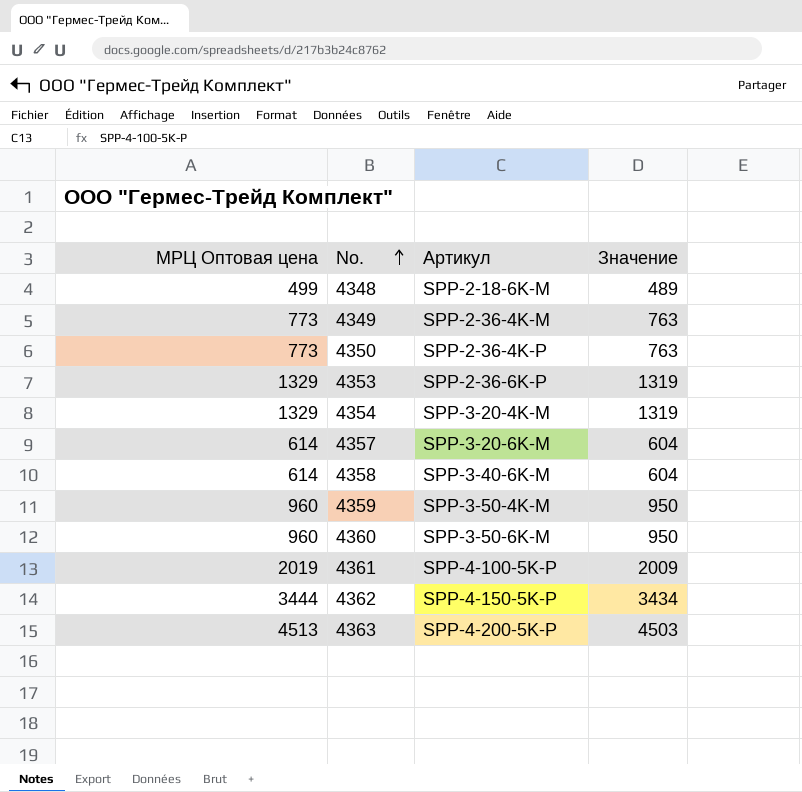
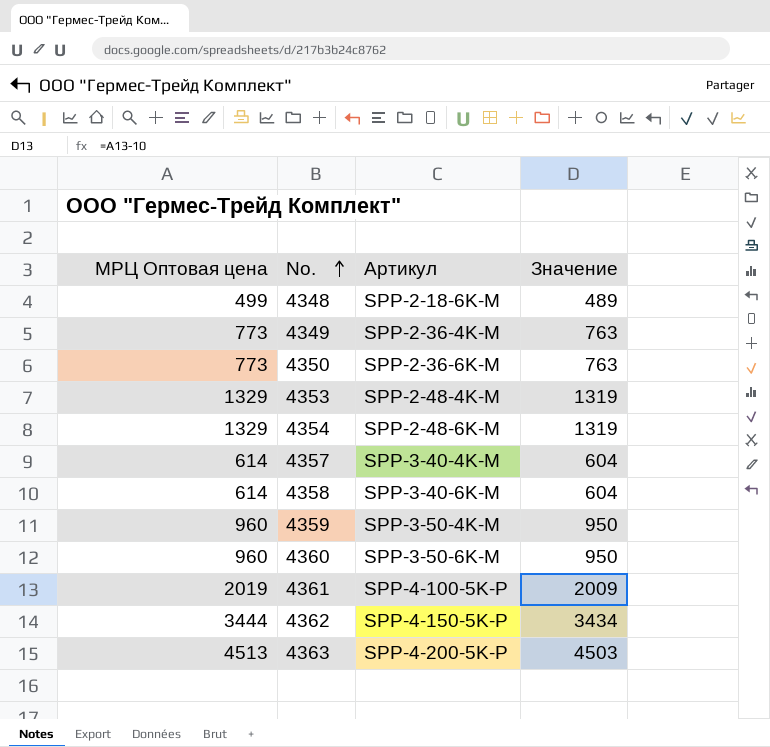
4350 | Артикул: SPP-2-36-4K-P -> SPP-2-36-6K-M
4353 | Артикул: SPP-2-36-6K-P -> SPP-2-48-4K-M
4354 | Артикул: SPP-3-20-4K-M -> SPP-2-48-6K-M
4357 | Артикул: SPP-3-20-6K-M -> SPP-3-40-4K-M

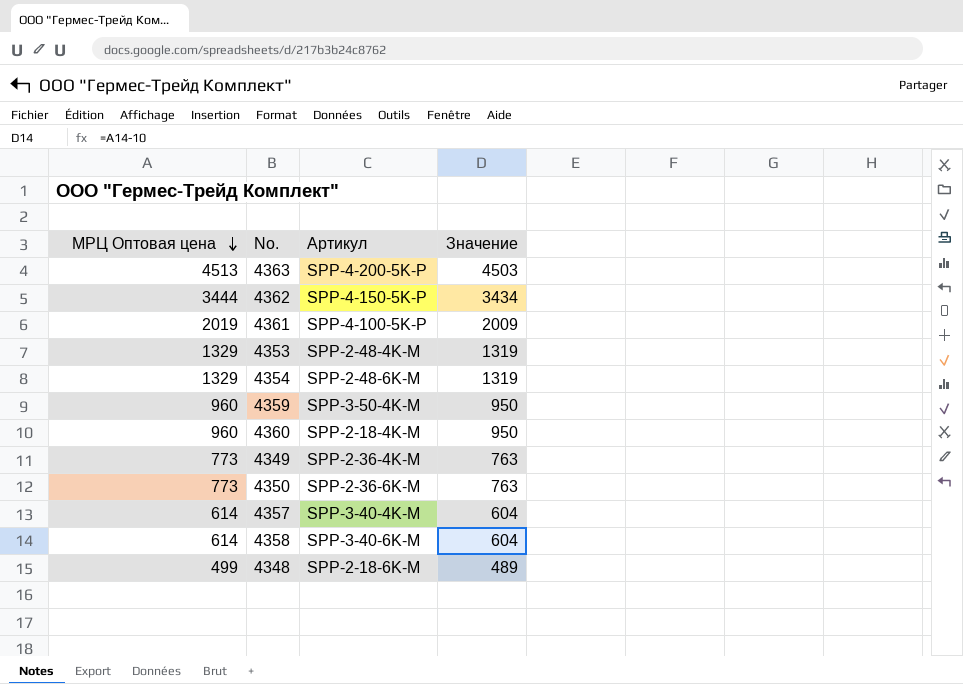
row order: No. ascending -> МРЦ Оптовая цена descending
4360 | Артикул: SPP-3-50-6K-M -> SPP-2-18-4K-M

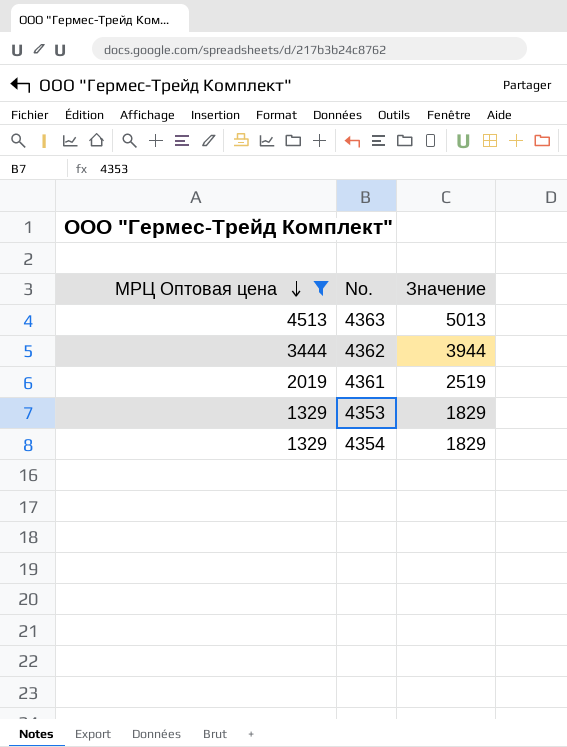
filter: none -> МРЦ Оптовая цена >= 1329
column Артикул | position: 3 -> none
column Значение | formula: [МРЦ Оптовая цена] - 10 -> [МРЦ Оптовая цена] + 500

